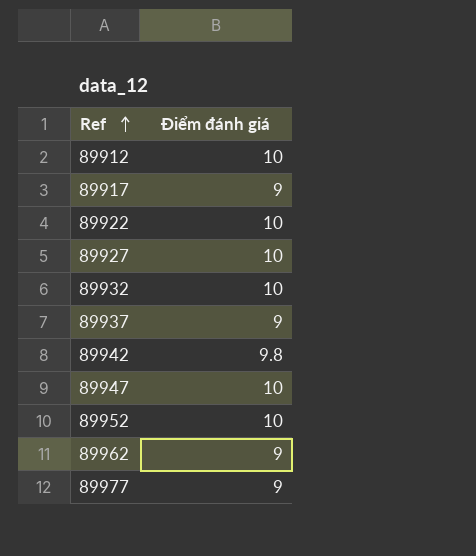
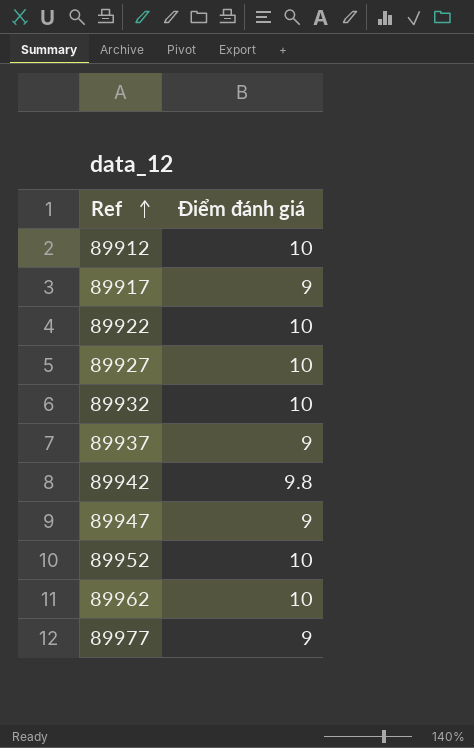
89947 | Điểm đánh giá: 10 -> 9
89962 | Điểm đánh giá: 9 -> 10

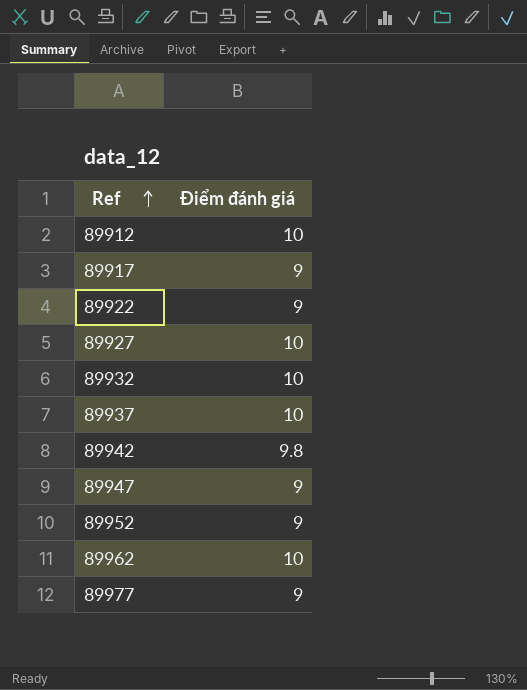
89922 | Điểm đánh giá: 10 -> 9
89937 | Điểm đánh giá: 9 -> 10
89952 | Điểm đánh giá: 10 -> 9

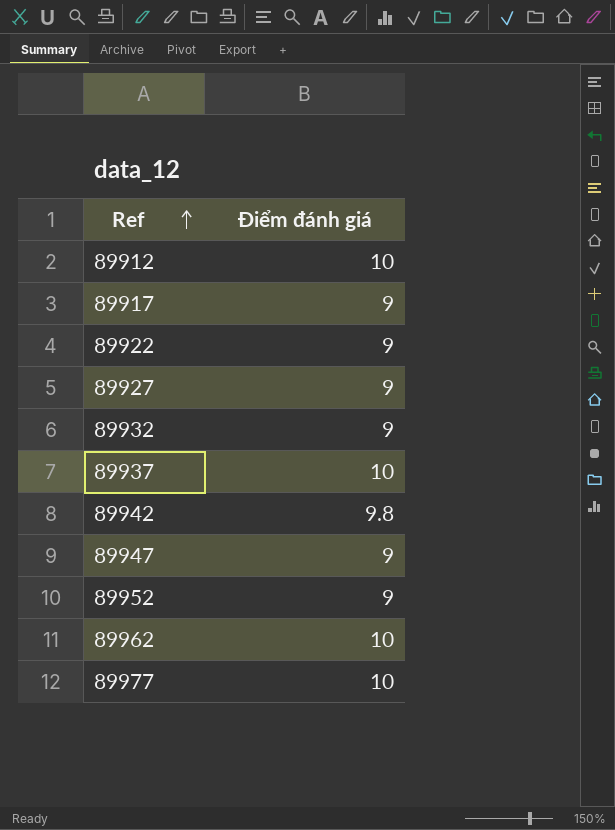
89927 | Điểm đánh giá: 10 -> 9
89932 | Điểm đánh giá: 10 -> 9
89977 | Điểm đánh giá: 9 -> 10

